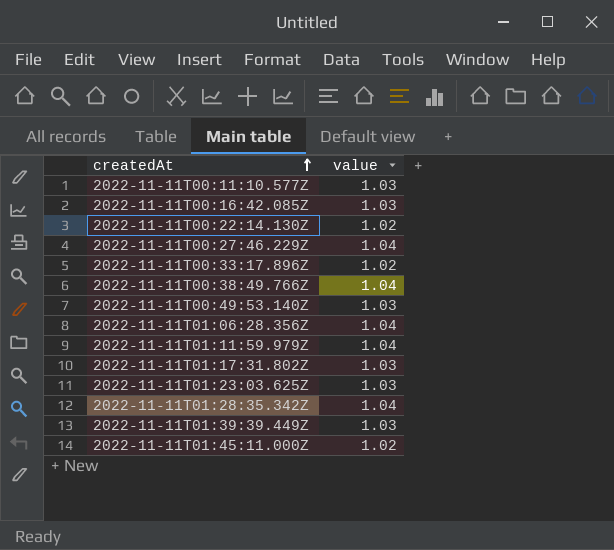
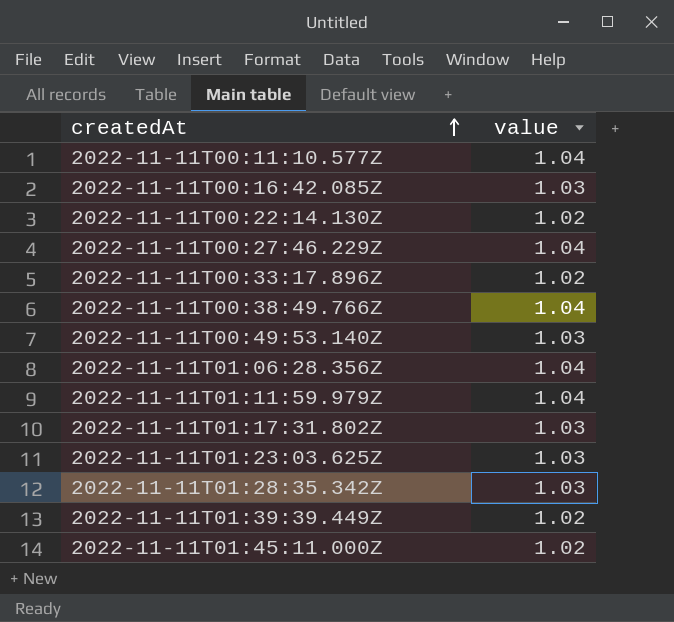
2022-11-11T00:11:10.577Z | value: 1.03 -> 1.04
2022-11-11T01:28:35.342Z | value: 1.04 -> 1.03
2022-11-11T01:39:39.449Z | value: 1.03 -> 1.02

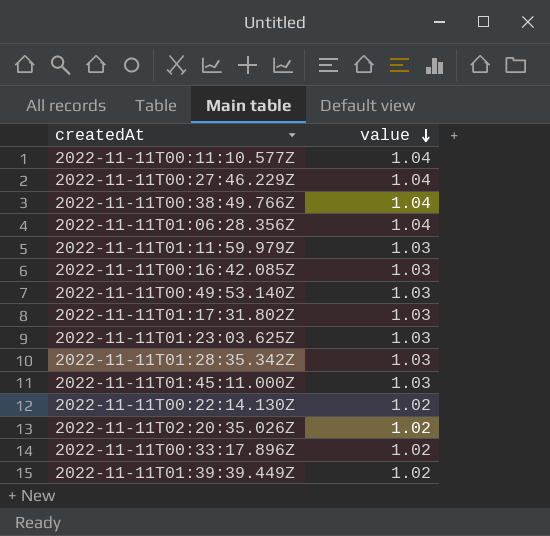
row order: createdAt ascending -> value descending
2022-11-11T01:11:59.979Z | value: 1.04 -> 1.03
2022-11-11T01:45:11.000Z | value: 1.02 -> 1.03
row 2022-11-11T02:20:35.026Z: none -> 1.02

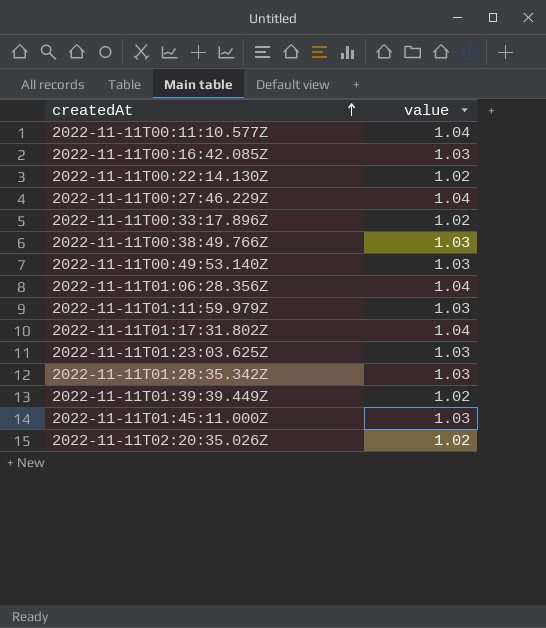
row order: value descending -> createdAt ascending
2022-11-11T00:38:49.766Z | value: 1.04 -> 1.03
2022-11-11T01:17:31.802Z | value: 1.03 -> 1.04

